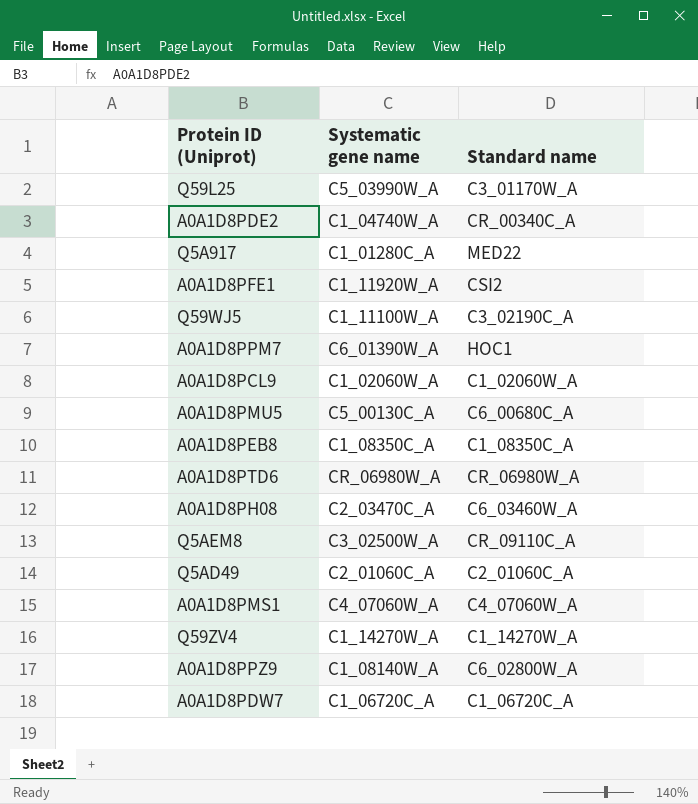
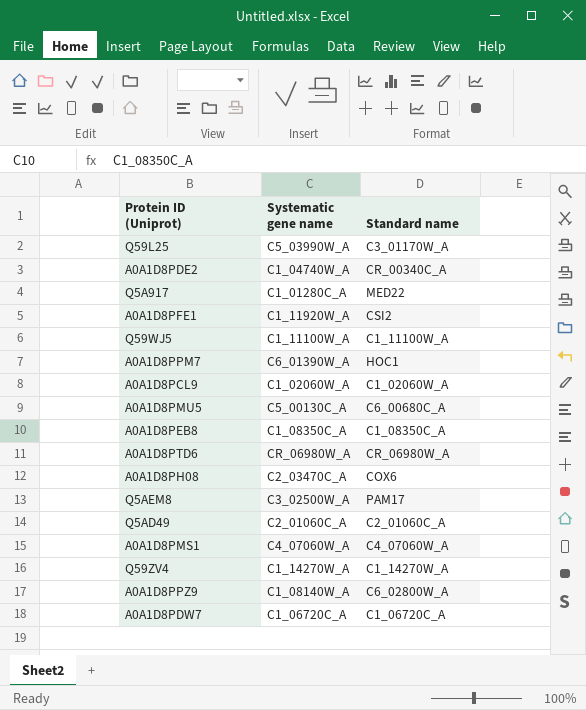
Q59WJ5 | Standard name: C3_02190C_A -> C1_11100W_A
A0A1D8PH08 | Standard name: C6_03460W_A -> COX6
Q5AEM8 | Standard name: CR_09110C_A -> PAM17

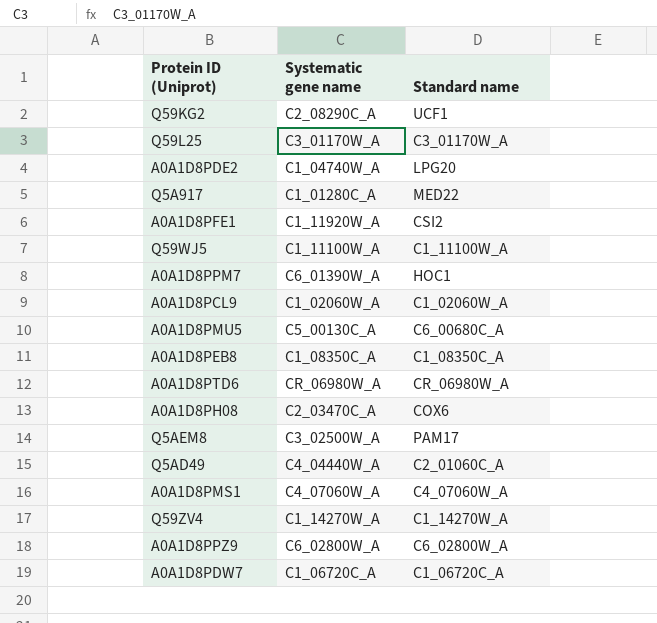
row Q59KG2: none -> C2_08290C_A | UCF1
Q59L25 | Systematic gene name: C5_03990W_A -> C3_01170W_A
A0A1D8PDE2 | Standard name: CR_00340C_A -> LPG20
Q5AD49 | Systematic gene name: C2_01060C_A -> C4_04440W_A
A0A1D8PPZ9 | Systematic gene name: C1_08140W_A -> C6_02800W_A

